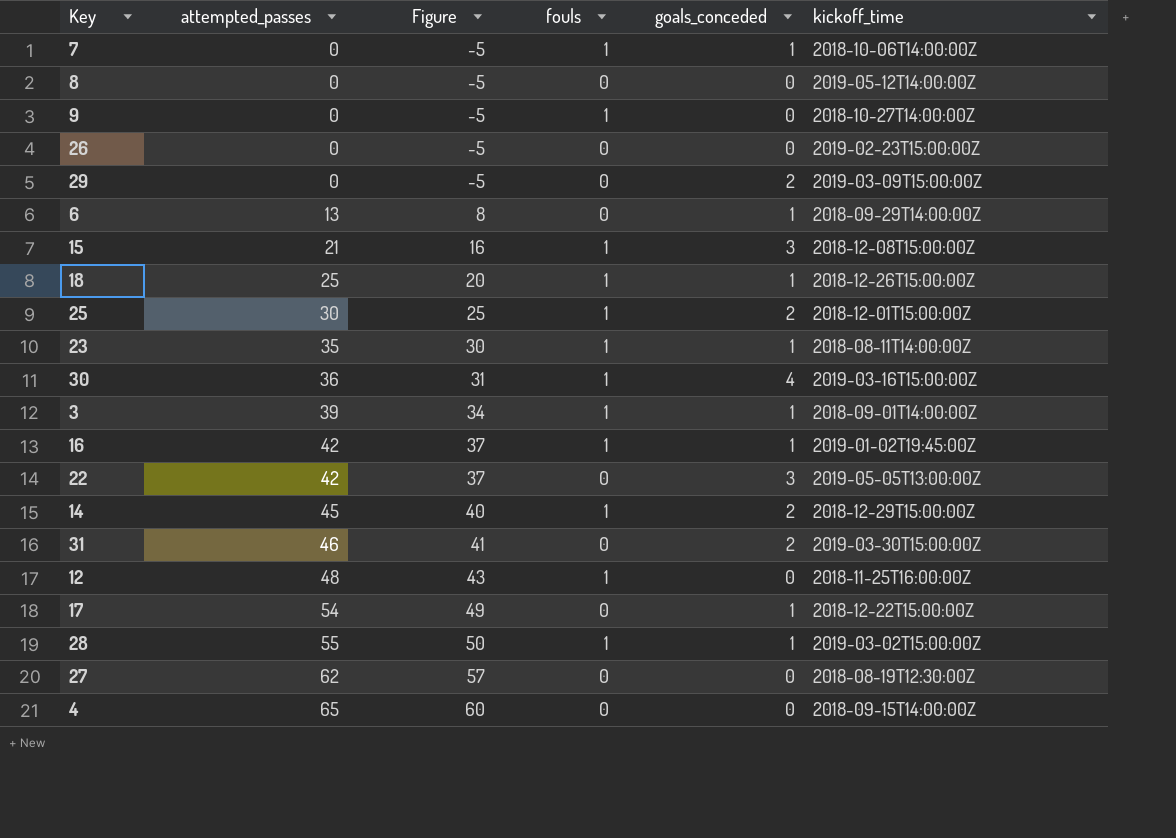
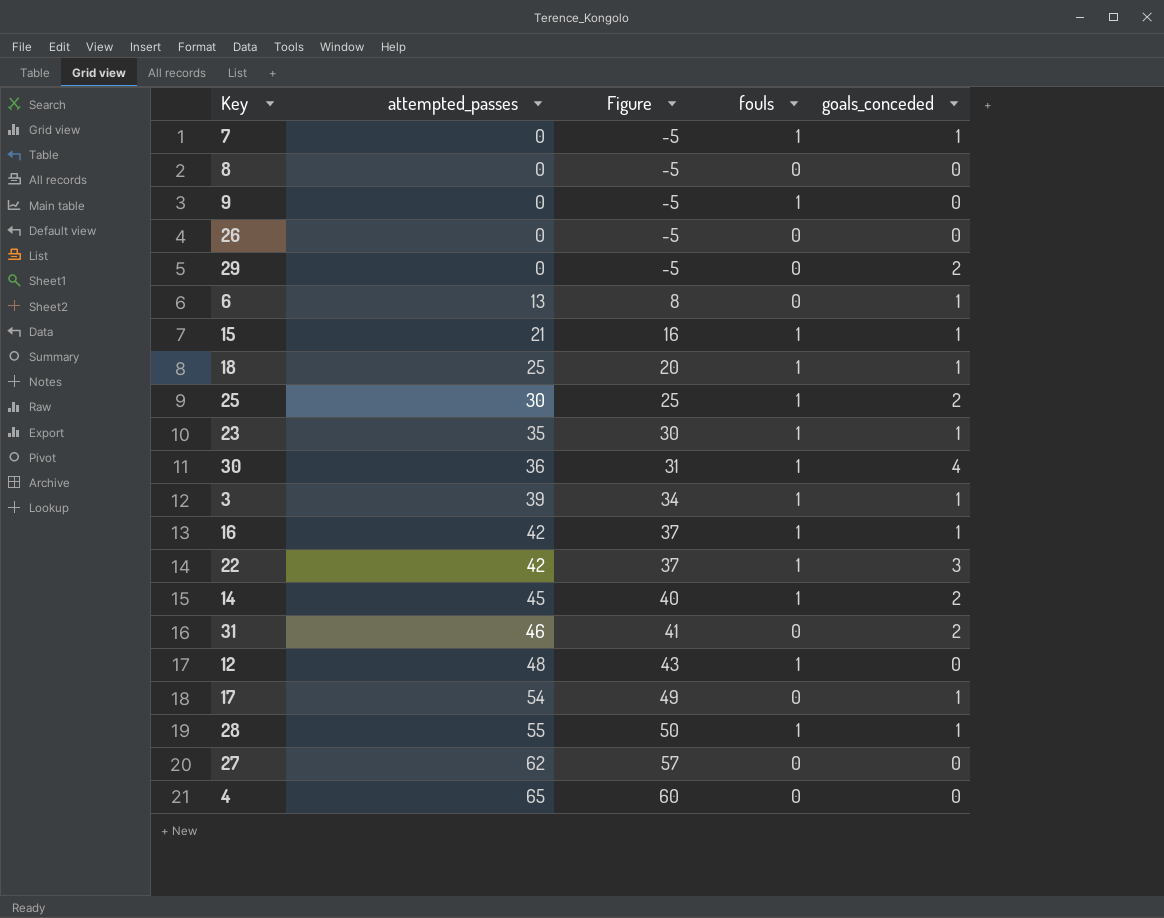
column kickoff_time | position: 6 -> none
15 | goals_conceded: 3 -> 1
22 | fouls: 0 -> 1

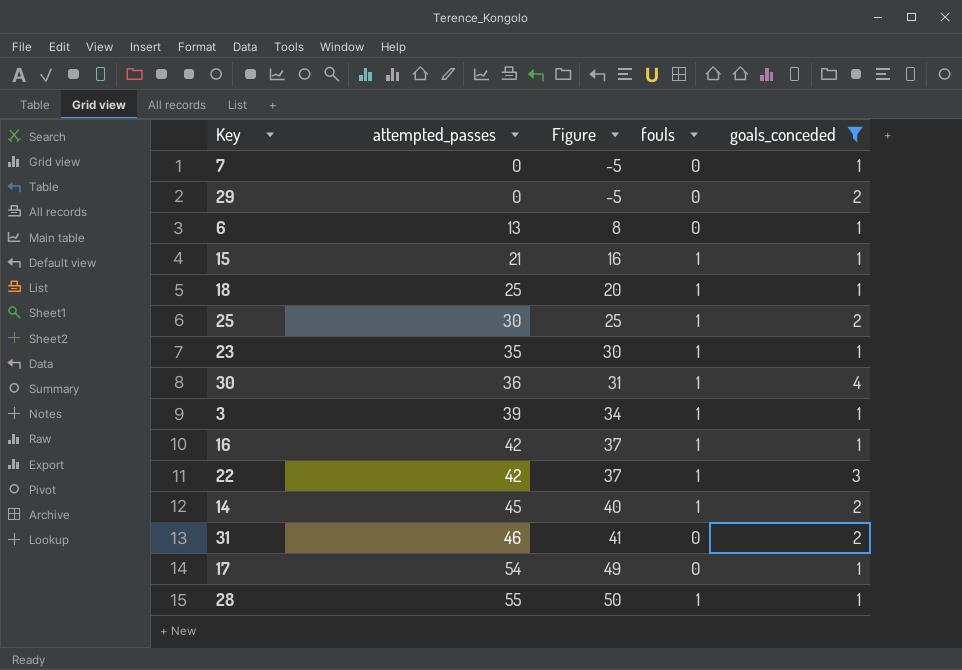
filter: none -> goals_conceded != 0
7 | fouls: 1 -> 0

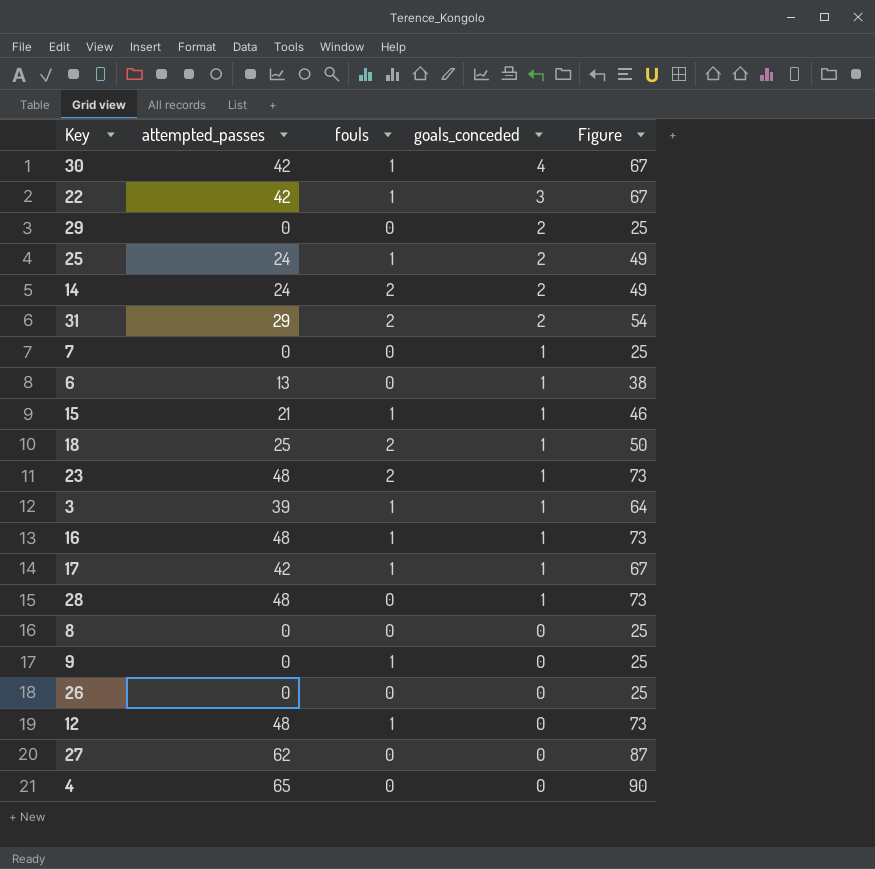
filter: goals_conceded != 0 -> none
row order: attempted_passes ascending -> goals_conceded descending
column Figure | formula: [attempted_passes] - 5 -> [attempted_passes] + 25
column Figure | position: 3 -> 5
30 | attempted_passes: 36 -> 42
25 | attempted_passes: 30 -> 24
14 | attempted_passes: 45 -> 24
14 | fouls: 1 -> 2
31 | attempted_passes: 46 -> 29
31 | fouls: 0 -> 2
18 | fouls: 1 -> 2
23 | attempted_passes: 35 -> 48
23 | fouls: 1 -> 2
16 | attempted_passes: 42 -> 48
17 | attempted_passes: 54 -> 42
17 | fouls: 0 -> 1
28 | attempted_passes: 55 -> 48
28 | fouls: 1 -> 0

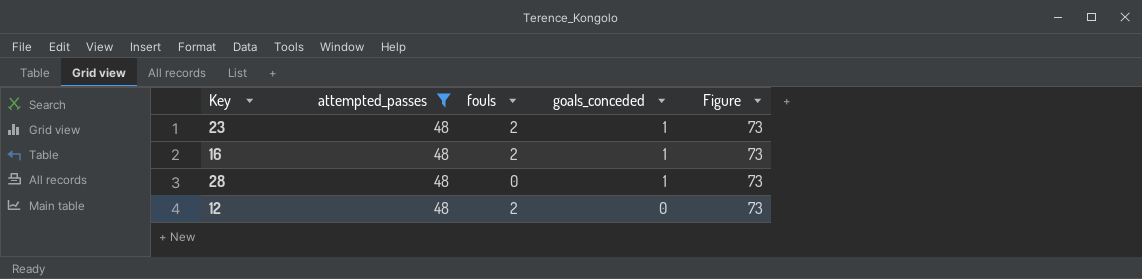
filter: none -> attempted_passes = 48
16 | fouls: 1 -> 2
12 | fouls: 1 -> 2

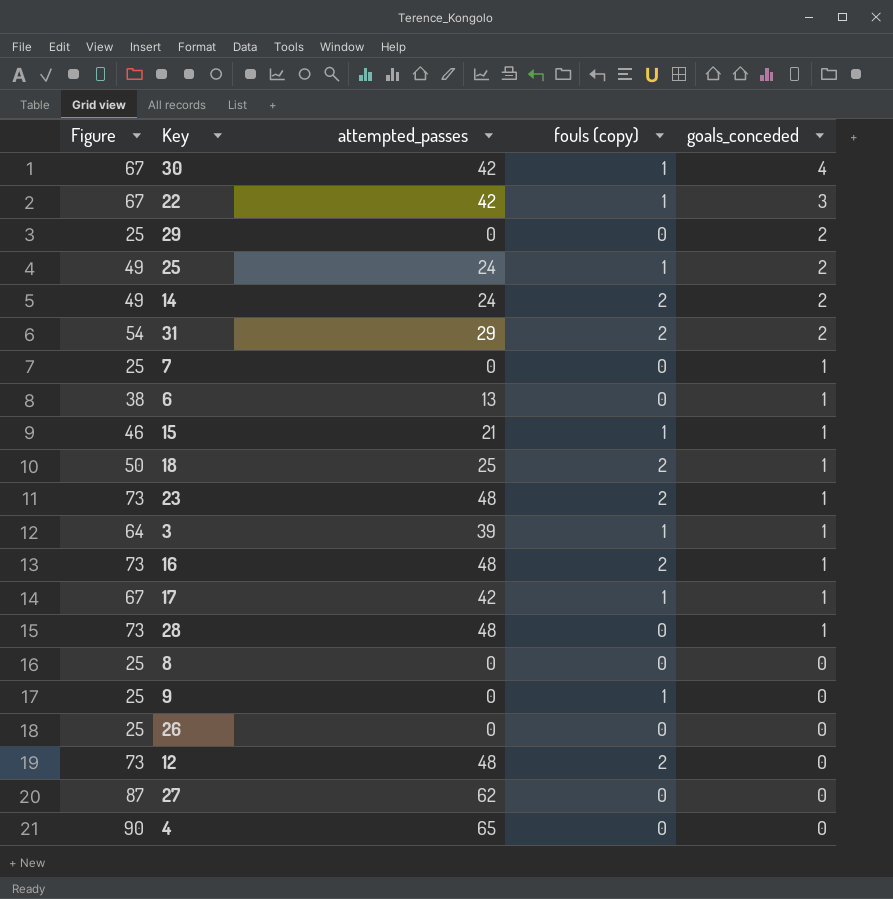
filter: attempted_passes = 48 -> none
column Figure | position: 5 -> 1
column name: fouls -> fouls (copy)

